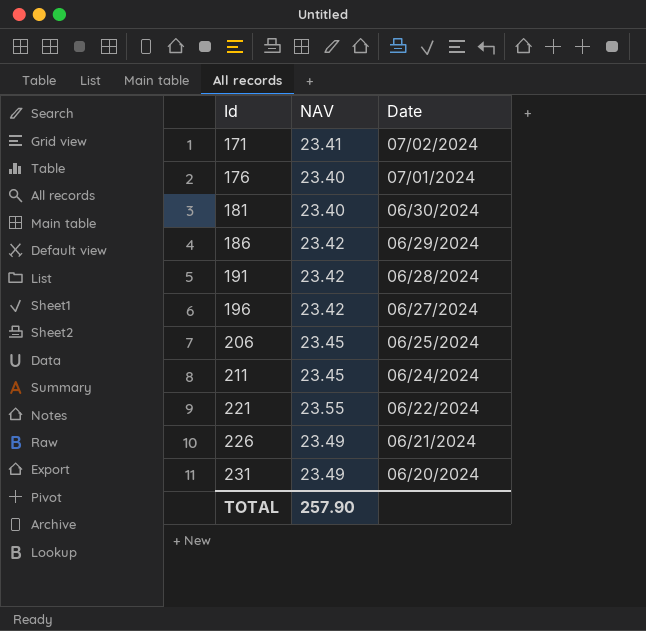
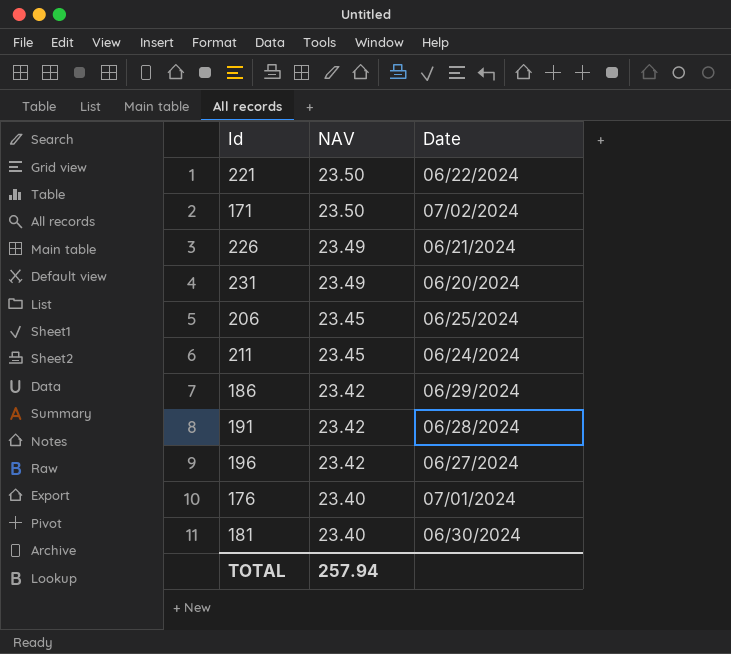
row order: Id ascending -> NAV descending
221 | NAV: 23.55 -> 23.50
171 | NAV: 23.41 -> 23.50
TOTAL | NAV: 257.90 -> 257.94

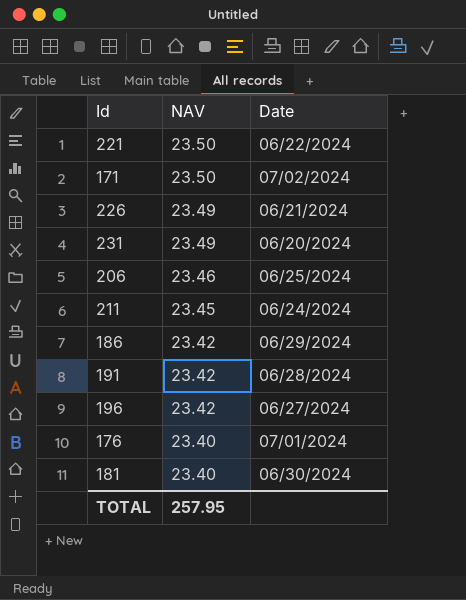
206 | NAV: 23.45 -> 23.46
TOTAL | NAV: 257.94 -> 257.95

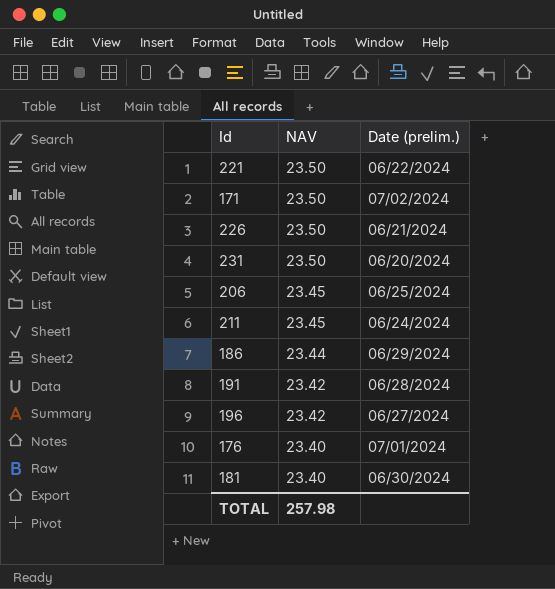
column name: Date -> Date (prelim.)
226 | NAV: 23.49 -> 23.50
231 | NAV: 23.49 -> 23.50
206 | NAV: 23.46 -> 23.45
186 | NAV: 23.42 -> 23.44
TOTAL | NAV: 257.95 -> 257.98

